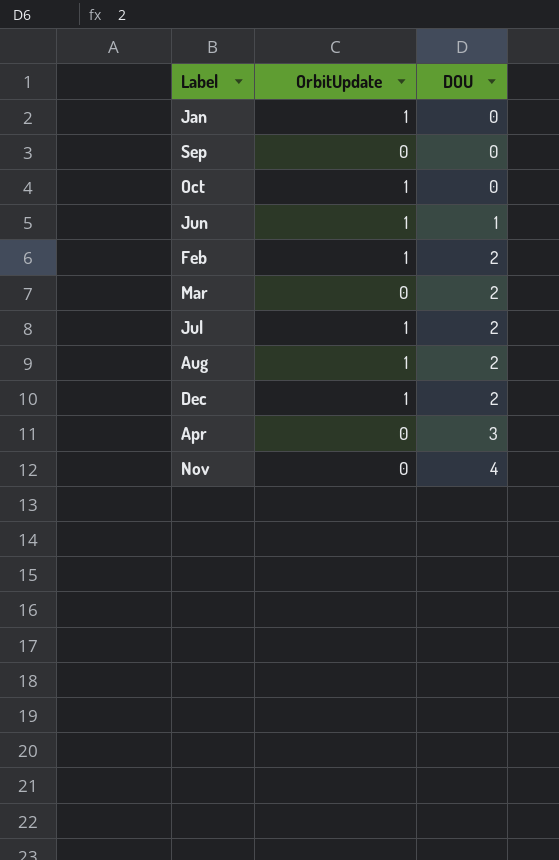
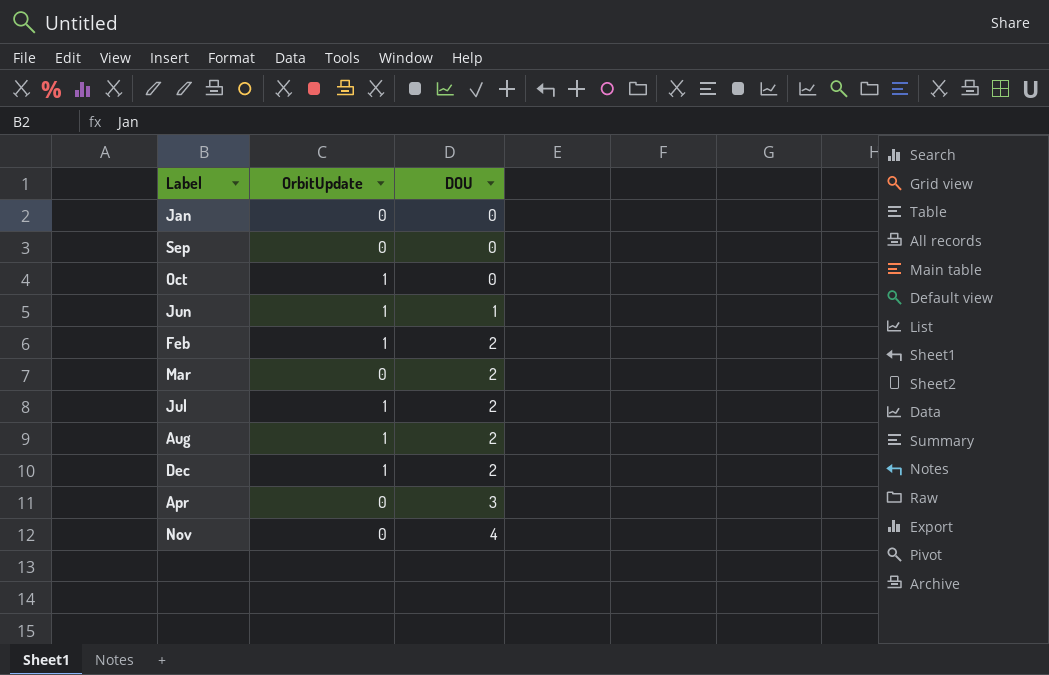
Jan | OrbitUpdate: 1 -> 0

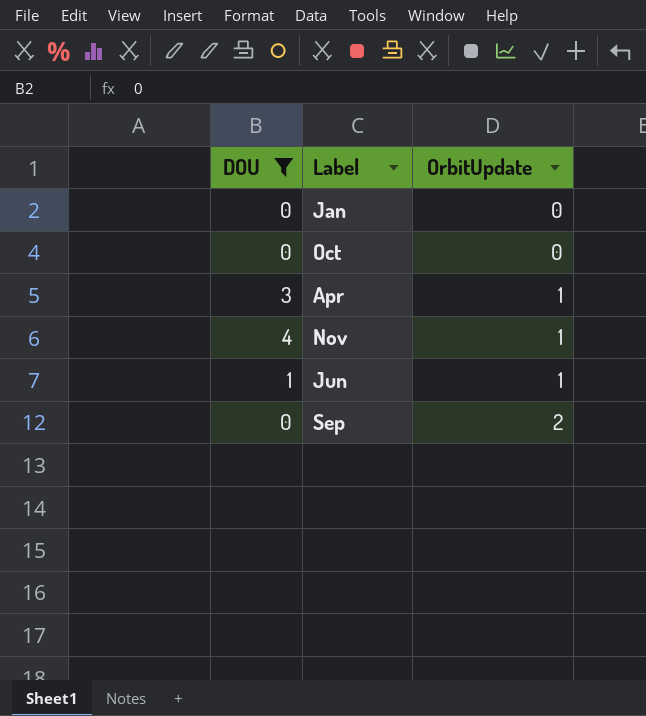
filter: none -> DOU != 2
row order: DOU ascending -> OrbitUpdate ascending
column DOU | position: 3 -> 1
Oct | OrbitUpdate: 1 -> 0
Apr | OrbitUpdate: 0 -> 1
Nov | OrbitUpdate: 0 -> 1
Sep | OrbitUpdate: 0 -> 2

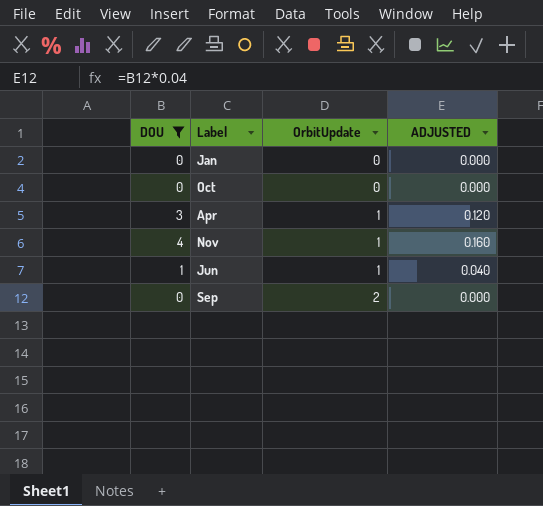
column ADJUSTED | formula: none -> [DOU] * 0.04

